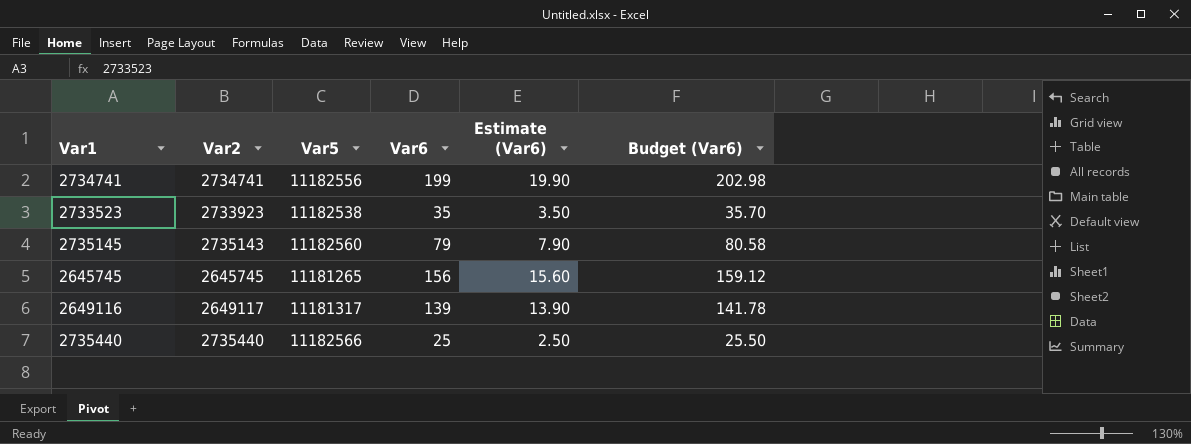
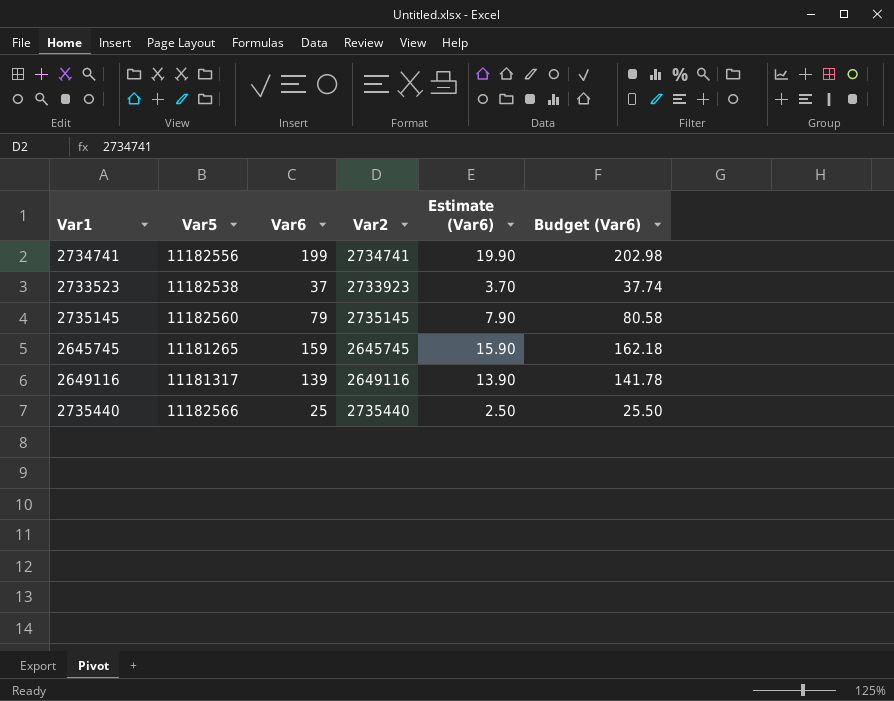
column Var2 | position: 2 -> 4
2733523 | Var6: 35 -> 37
2733523 | Estimate (Var6): 3.50 -> 3.70
2733523 | Budget (Var6): 35.70 -> 37.74
2735145 | Var2: 2735143 -> 2735145
2645745 | Var6: 156 -> 159
2645745 | Estimate (Var6): 15.60 -> 15.90
2645745 | Budget (Var6): 159.12 -> 162.18
2649116 | Var2: 2649117 -> 2649116

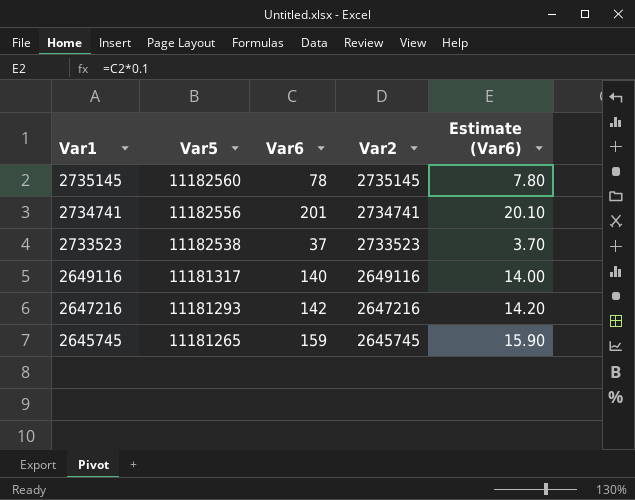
row order: none -> Var1 descending
column Budget (Var6) | formula: [Var6] * 1.02 -> none
row 2735440: 11182566 | 25 | 2735440 | 2.50 | 25.50 -> none
2735145 | Var6: 79 -> 78
2735145 | Estimate (Var6): 7.90 -> 7.80
2734741 | Var6: 199 -> 201
2734741 | Estimate (Var6): 19.90 -> 20.10
2733523 | Var2: 2733923 -> 2733523
2649116 | Var6: 139 -> 140
2649116 | Estimate (Var6): 13.90 -> 14.00
row 2647216: none -> 11181293 | 142 | 2647216 | 14.20

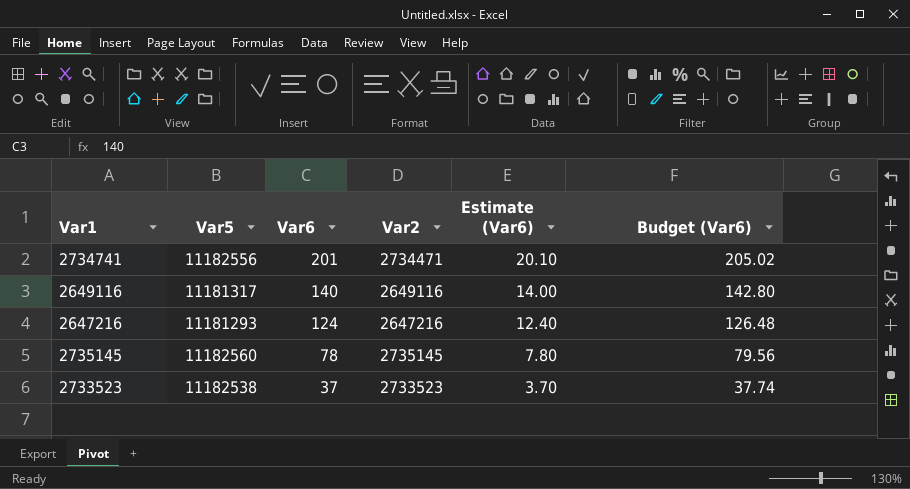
row order: Var1 descending -> Var6 descending
column Budget (Var6) | formula: none -> [Var6] * 1.02
row 2645745: 11181265 | 159 | 2645745 | 15.90 -> none
2734741 | Var2: 2734741 -> 2734471
2647216 | Var6: 142 -> 124
2647216 | Estimate (Var6): 14.20 -> 12.40

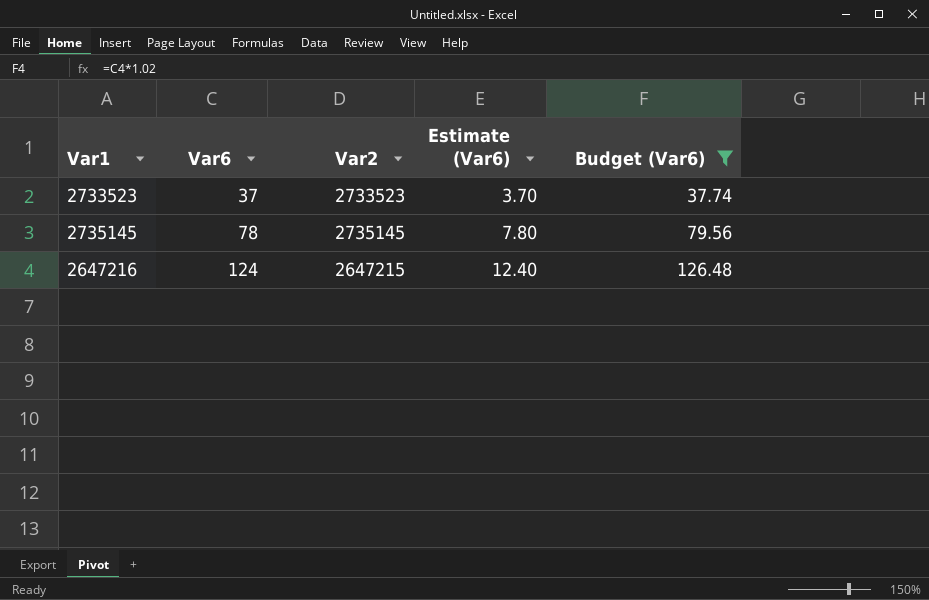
filter: none -> Budget (Var6) <= 126.48
row order: Var6 descending -> Var6 ascending
column Var5 | position: 2 -> none
2647216 | Var2: 2647216 -> 2647215

